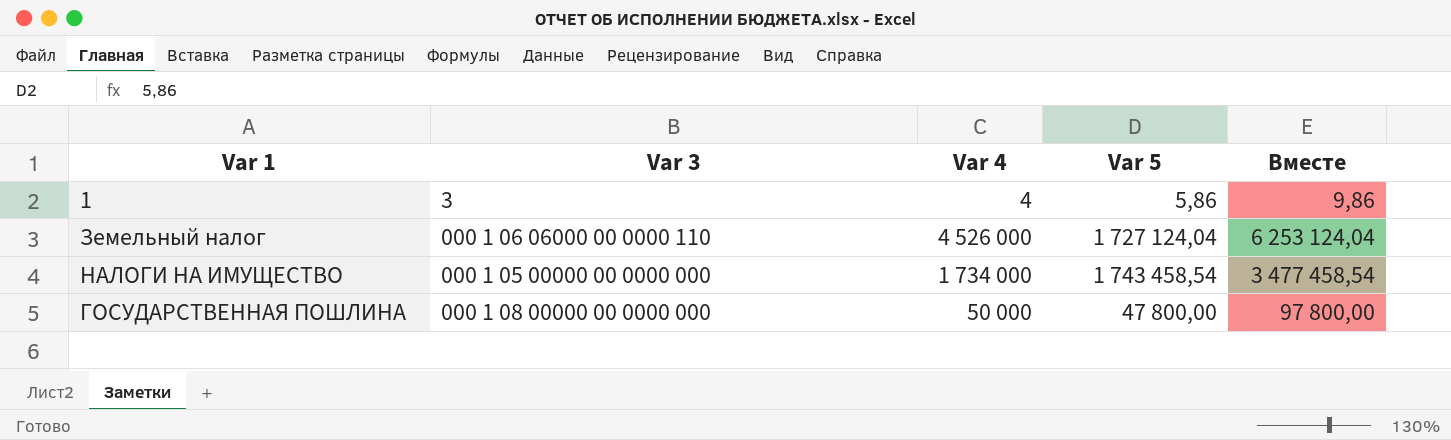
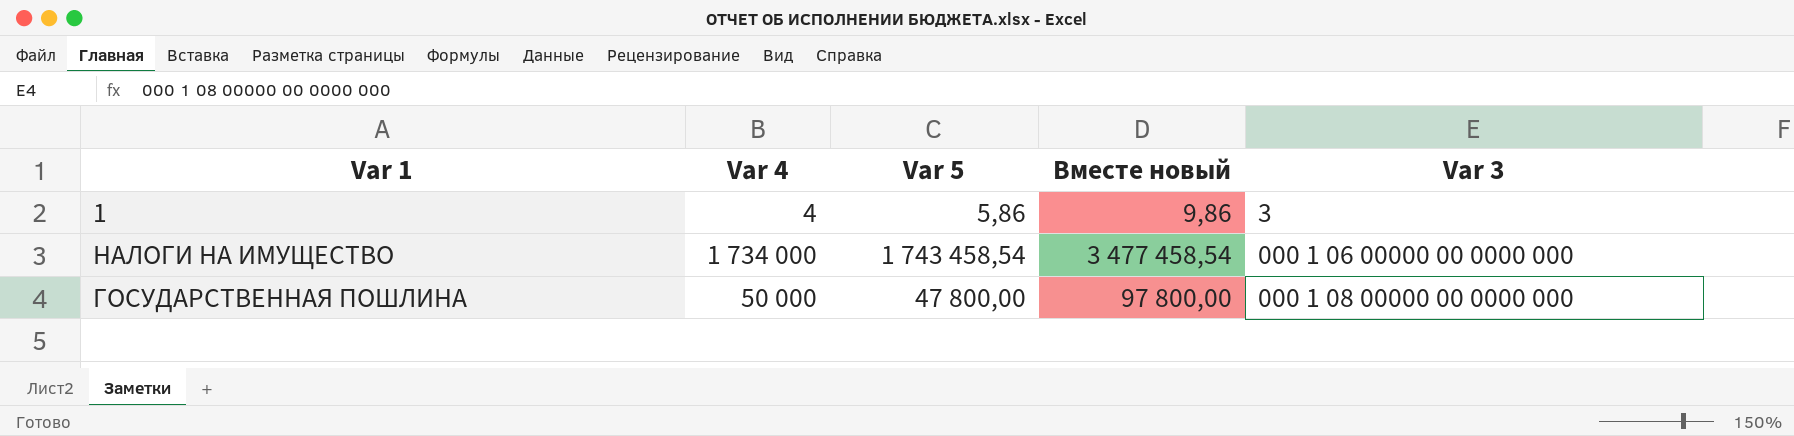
column name: Вместе -> Вместе новый
column Var 3 | position: 2 -> 5
row Земельный налог: 000 1 06 06000 00 0000 110 | 4 526 000 | 1 727 124,04 | 6 253 124,04 -> none
НАЛОГИ НА ИМУЩЕСТВО | Var 3: 000 1 05 00000 00 0000 000 -> 000 1 06 00000 00 0000 000

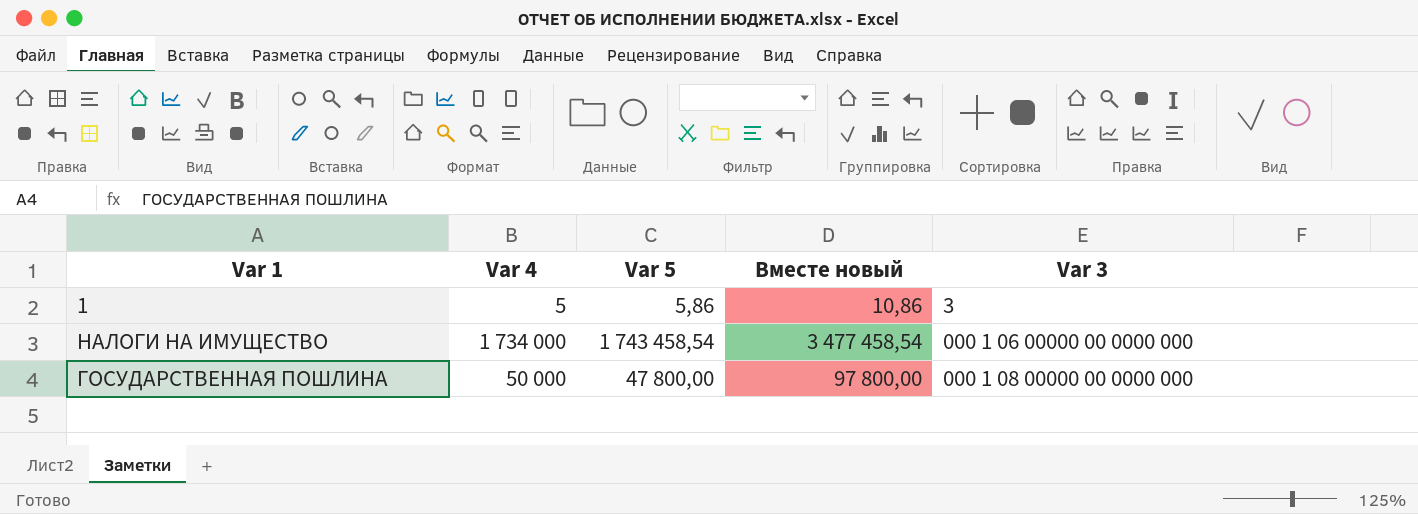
1 | Var 4: 4 -> 5
1 | Вместе новый: 9,86 -> 10,86

